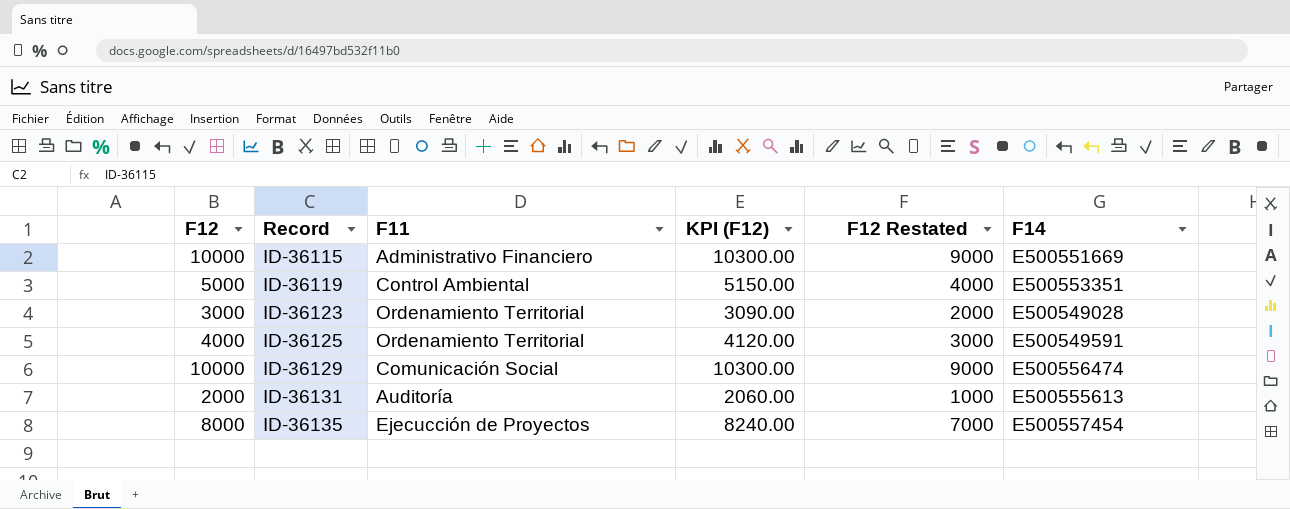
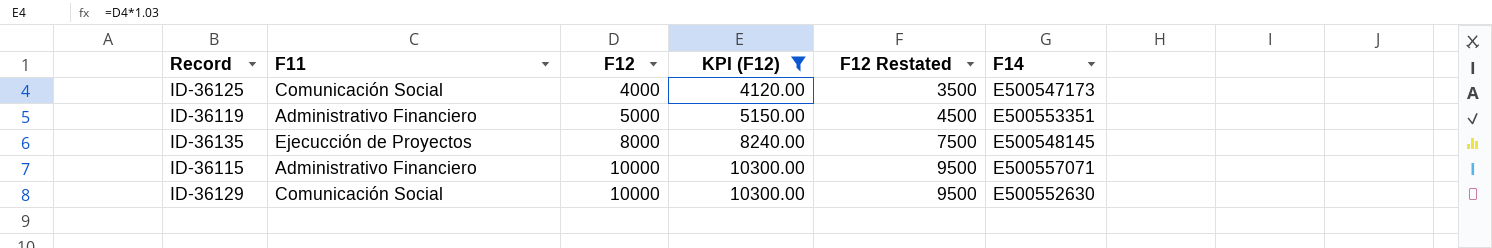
filter: none -> KPI (F12) >= 4120.00
row order: Record ascending -> F12 ascending
column F12 | position: 1 -> 3
column F12 Restated | formula: [F12] - 1000 -> [F12] - 500
ID-36125 | F11: Ordenamiento Territorial -> Comunicación Social
ID-36125 | F14: E500549591 -> E500547173
ID-36119 | F11: Control Ambiental -> Administrativo Financiero
ID-36135 | F14: E500557454 -> E500548145
ID-36115 | F14: E500551669 -> E500557071
ID-36129 | F14: E500556474 -> E500552630

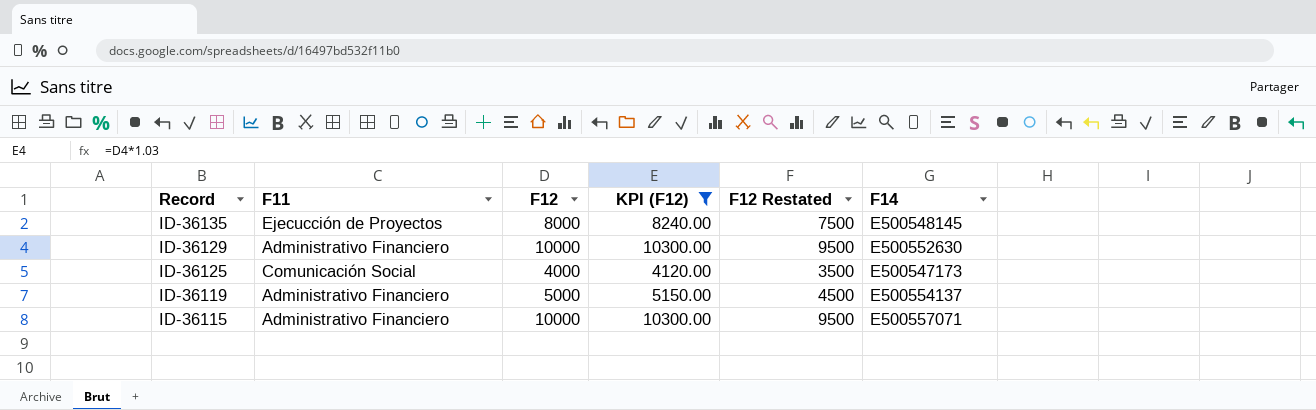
row order: F12 ascending -> Record descending
ID-36129 | F11: Comunicación Social -> Administrativo Financiero
ID-36119 | F14: E500553351 -> E500554137

